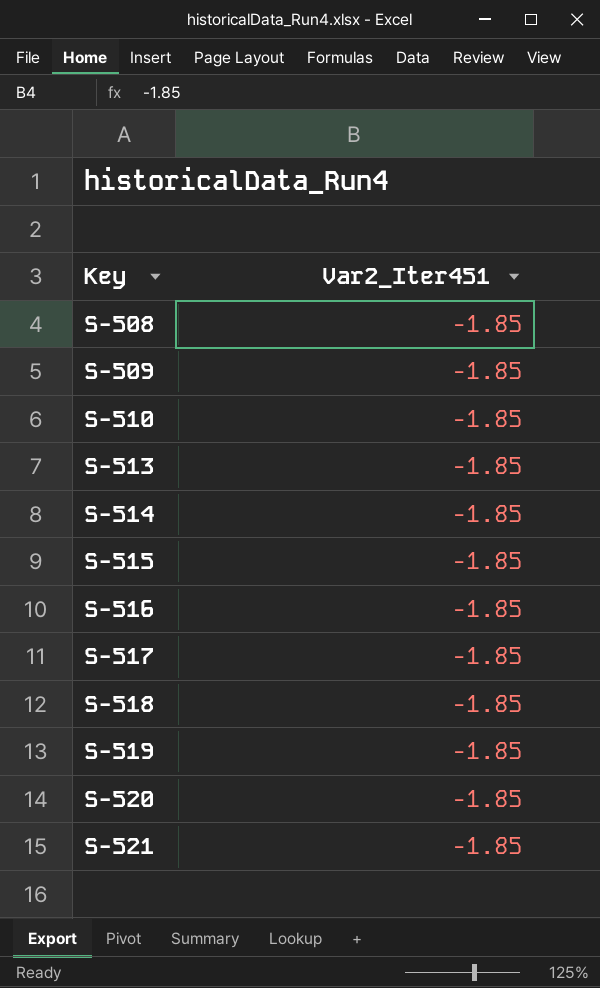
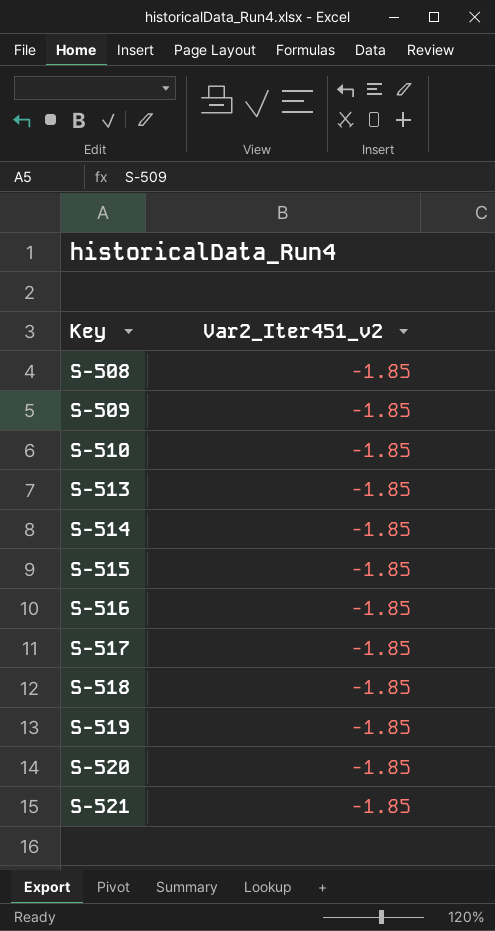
column name: Var2_Iter451 -> Var2_Iter451_v2

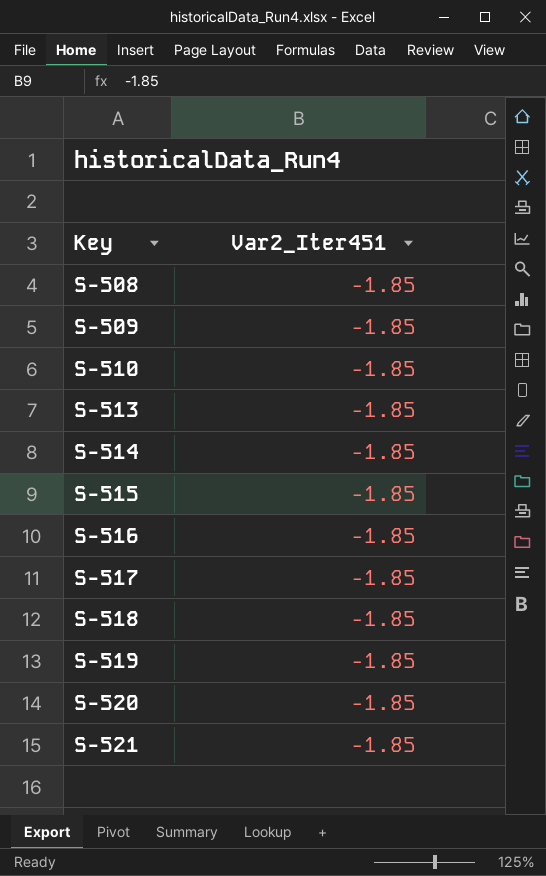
column name: Var2_Iter451_v2 -> Var2_Iter451

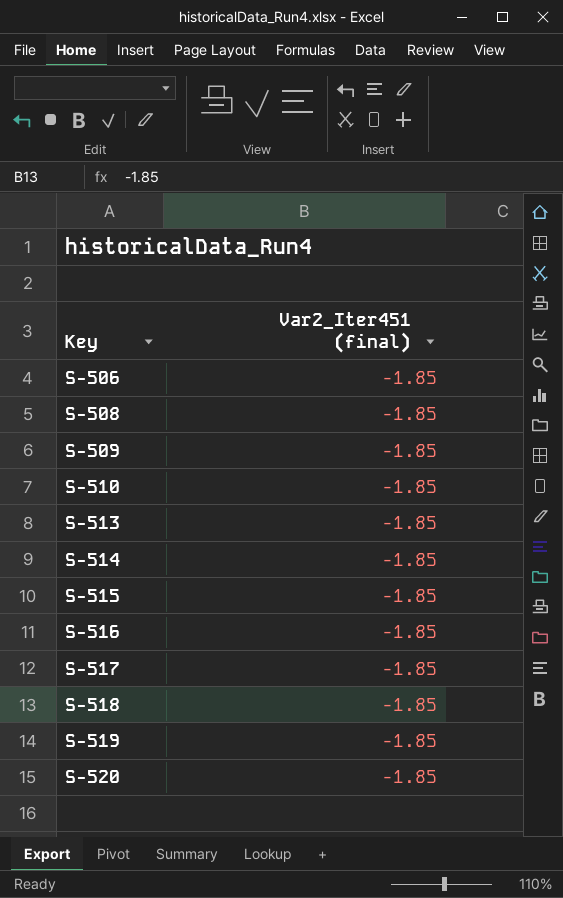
column name: Var2_Iter451 -> Var2_Iter451 (final)
row S-521: -1.85 -> none
row S-506: none -> -1.85

